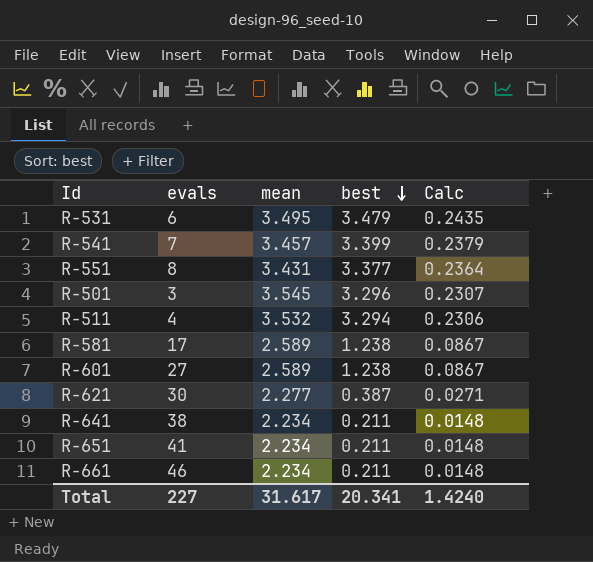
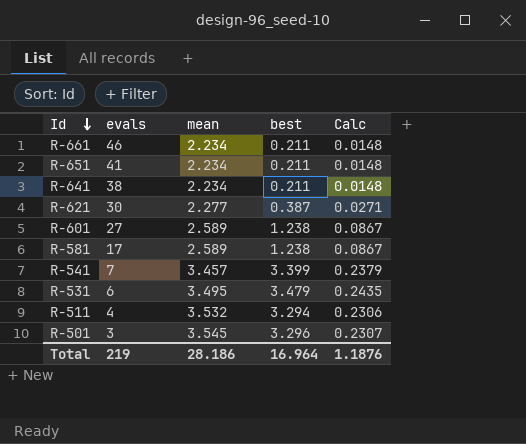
row order: best descending -> Id descending
row R-551: 8 | 3.431 | 3.377 | 0.2364 -> none
Total | evals: 227 -> 219
Total | mean: 31.617 -> 28.186
Total | best: 20.341 -> 16.964
Total | Calc: 1.4240 -> 1.1876

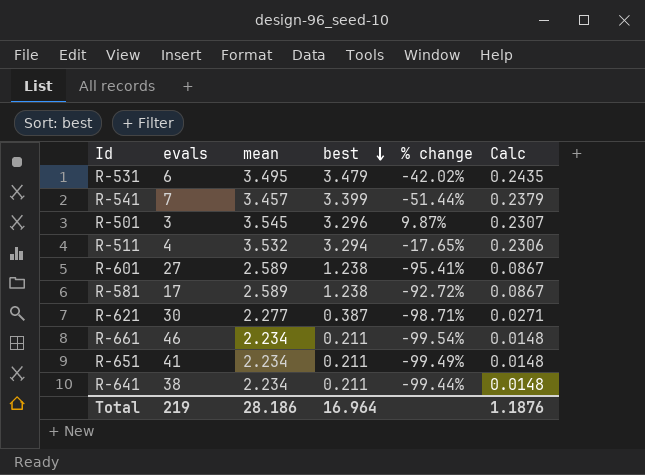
row order: Id descending -> best descending
column % change | formula: none -> ([best] - [evals]) / [evals]

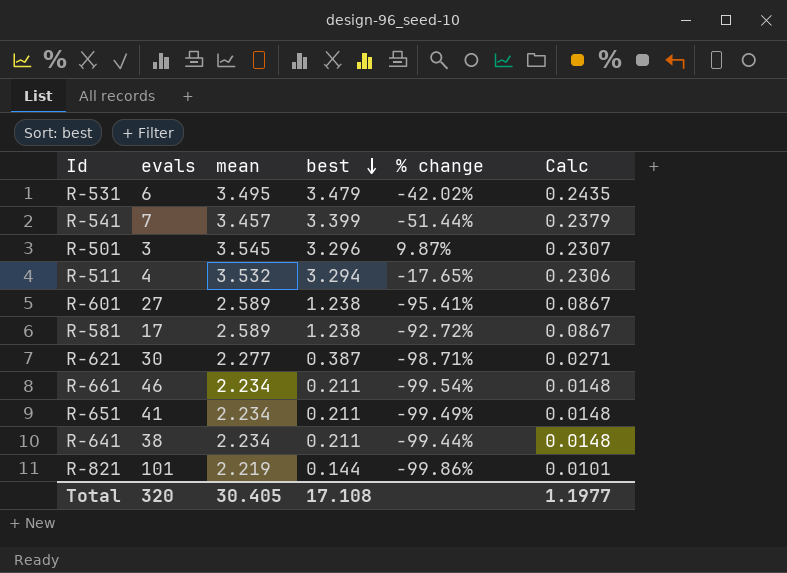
row R-821: none -> 101 | 2.219 | 0.144 | -99.86% | 0.0101
Total | evals: 219 -> 320
Total | mean: 28.186 -> 30.405
Total | best: 16.964 -> 17.108
Total | Calc: 1.1876 -> 1.1977

